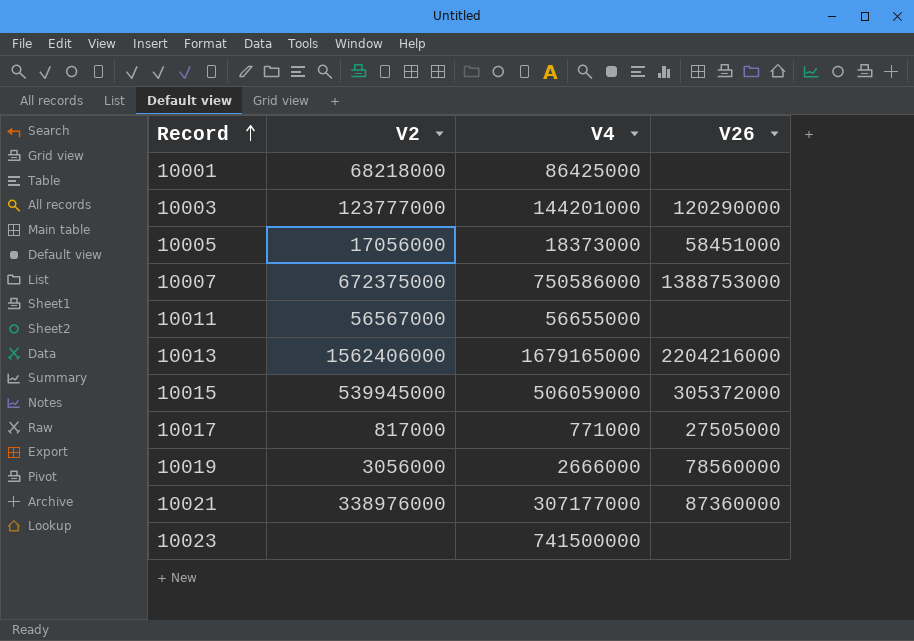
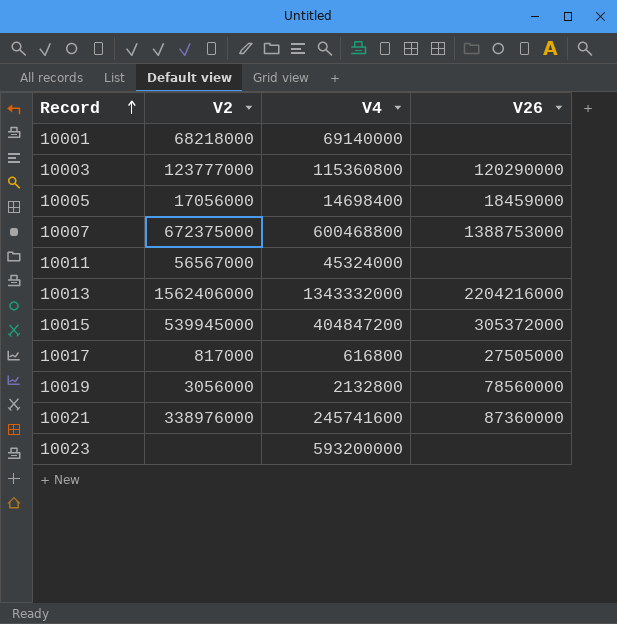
10001 | V4: 86425000 -> 69140000
10003 | V4: 144201000 -> 115360800
10005 | V4: 18373000 -> 14698400
10005 | V26: 58451000 -> 18459000
10007 | V4: 750586000 -> 600468800
10011 | V4: 56655000 -> 45324000
10013 | V4: 1679165000 -> 1343332000
10015 | V4: 506059000 -> 404847200
10017 | V4: 771000 -> 616800
10019 | V4: 2666000 -> 2132800
10021 | V4: 307177000 -> 245741600
10023 | V4: 741500000 -> 593200000

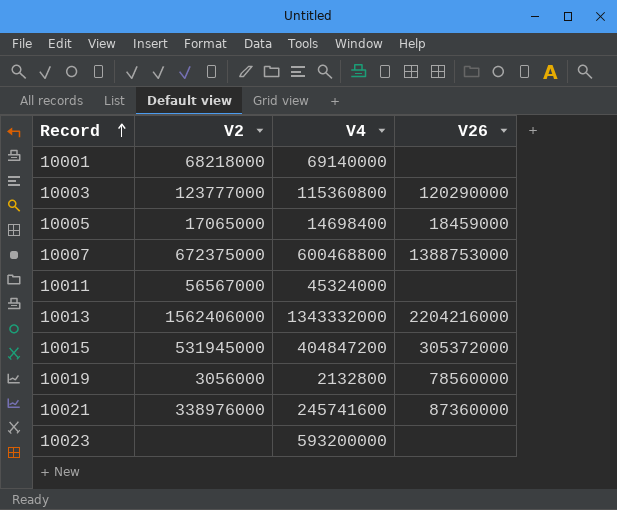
row 10017: 817000 | 616800 | 27505000 -> none
10005 | V2: 17056000 -> 17065000
10015 | V2: 539945000 -> 531945000

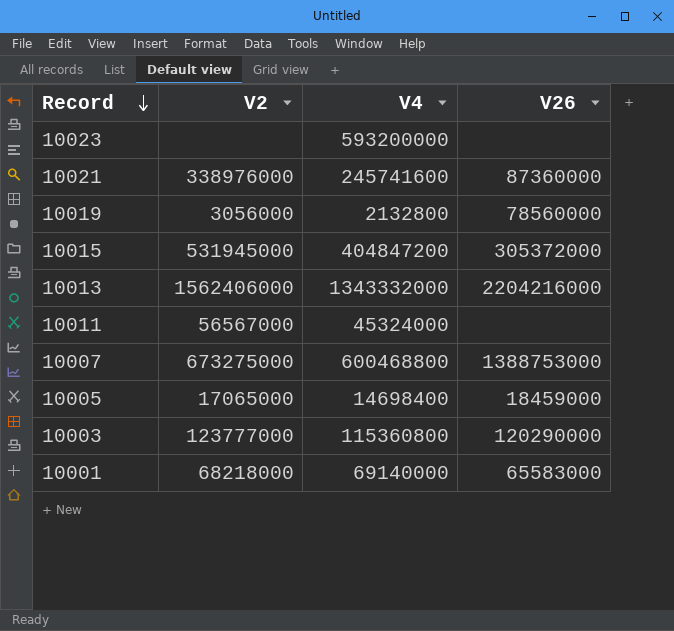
row order: Record ascending -> Record descending
10007 | V2: 672375000 -> 673275000
10001 | V26: none -> 65583000

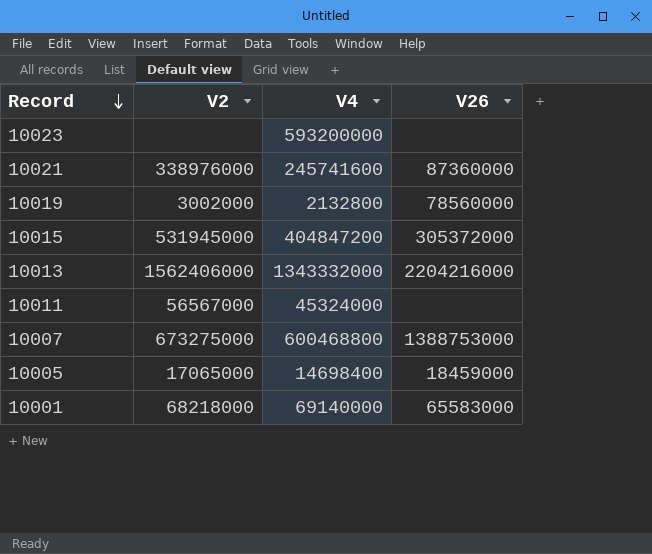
row 10003: 123777000 | 115360800 | 120290000 -> none
10019 | V2: 3056000 -> 3002000

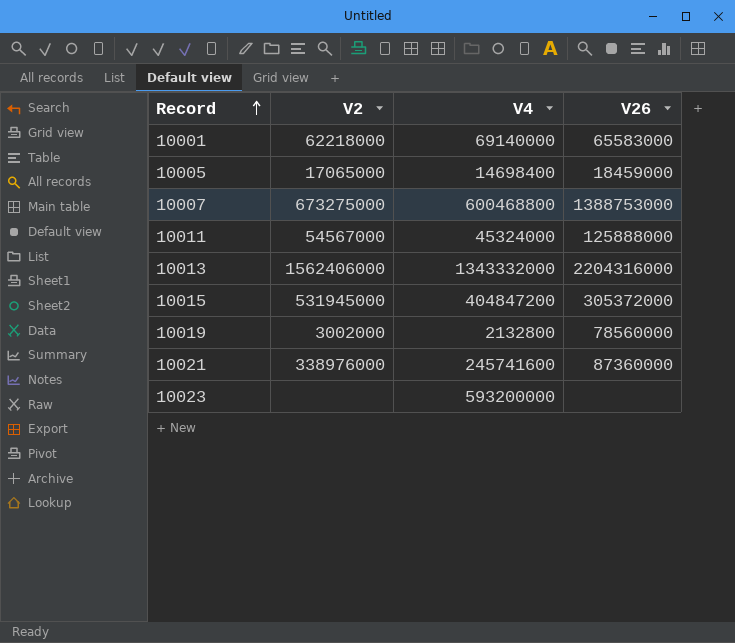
row order: Record descending -> Record ascending
10001 | V2: 68218000 -> 62218000
10011 | V2: 56567000 -> 54567000
10011 | V26: none -> 125888000
10013 | V26: 2204216000 -> 2204316000

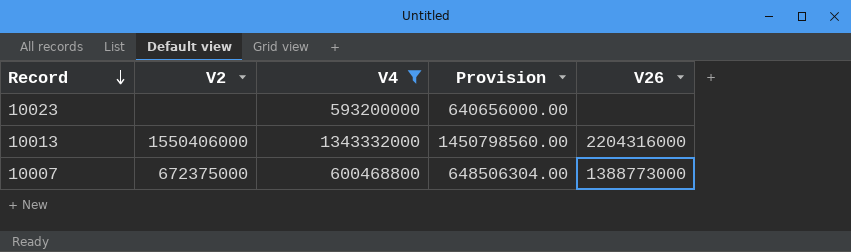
filter: none -> V4 >= 593200000
row order: Record ascending -> Record descending
column Provision | formula: none -> [V4] * 1.08
10013 | V2: 1562406000 -> 1550406000
10007 | V2: 673275000 -> 672375000
10007 | V26: 1388753000 -> 1388773000

